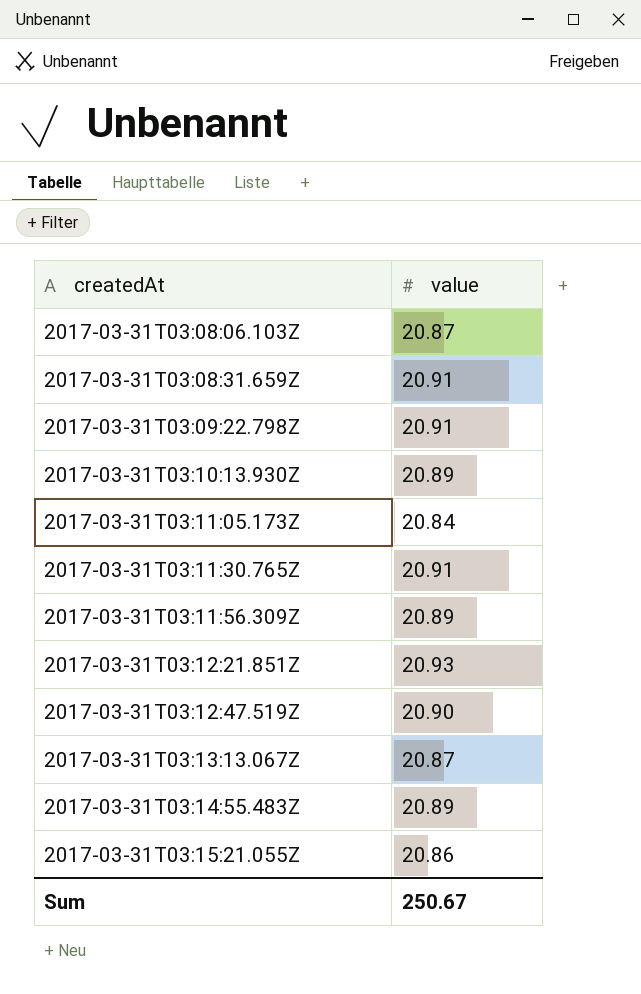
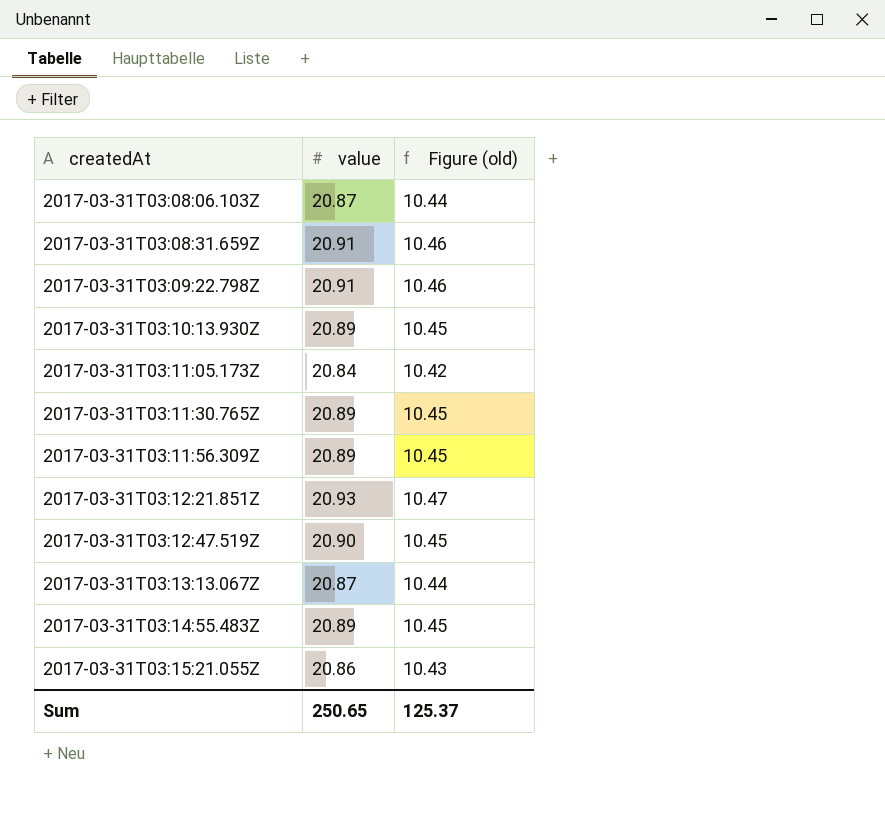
column Figure (old) | formula: none -> [value] * 0.5
2017-03-31T03:11:30.765Z | value: 20.91 -> 20.89
Sum | value: 250.67 -> 250.65

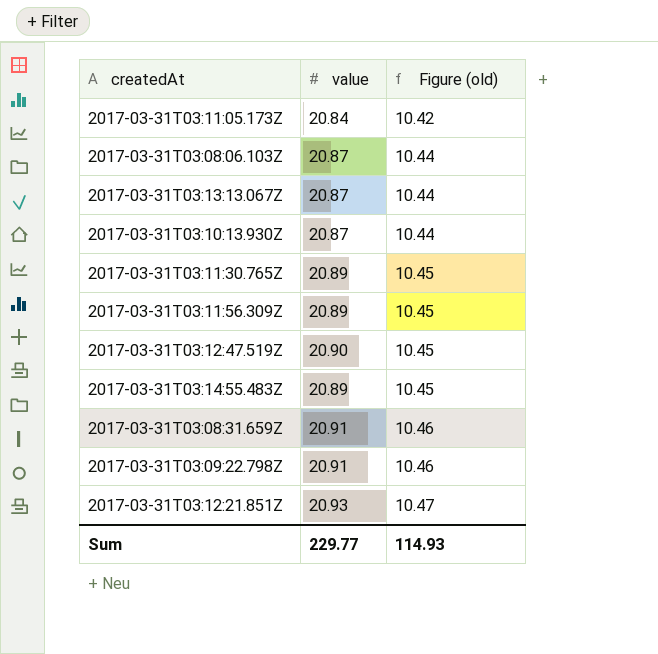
row order: createdAt ascending -> Figure (old) ascending
row 2017-03-31T03:15:21.055Z: 20.86 | 10.43 -> none
2017-03-31T03:10:13.930Z | value: 20.89 -> 20.87
2017-03-31T03:10:13.930Z | Figure (old): 10.45 -> 10.44
Sum | value: 250.65 -> 229.77
Sum | Figure (old): 125.37 -> 114.93

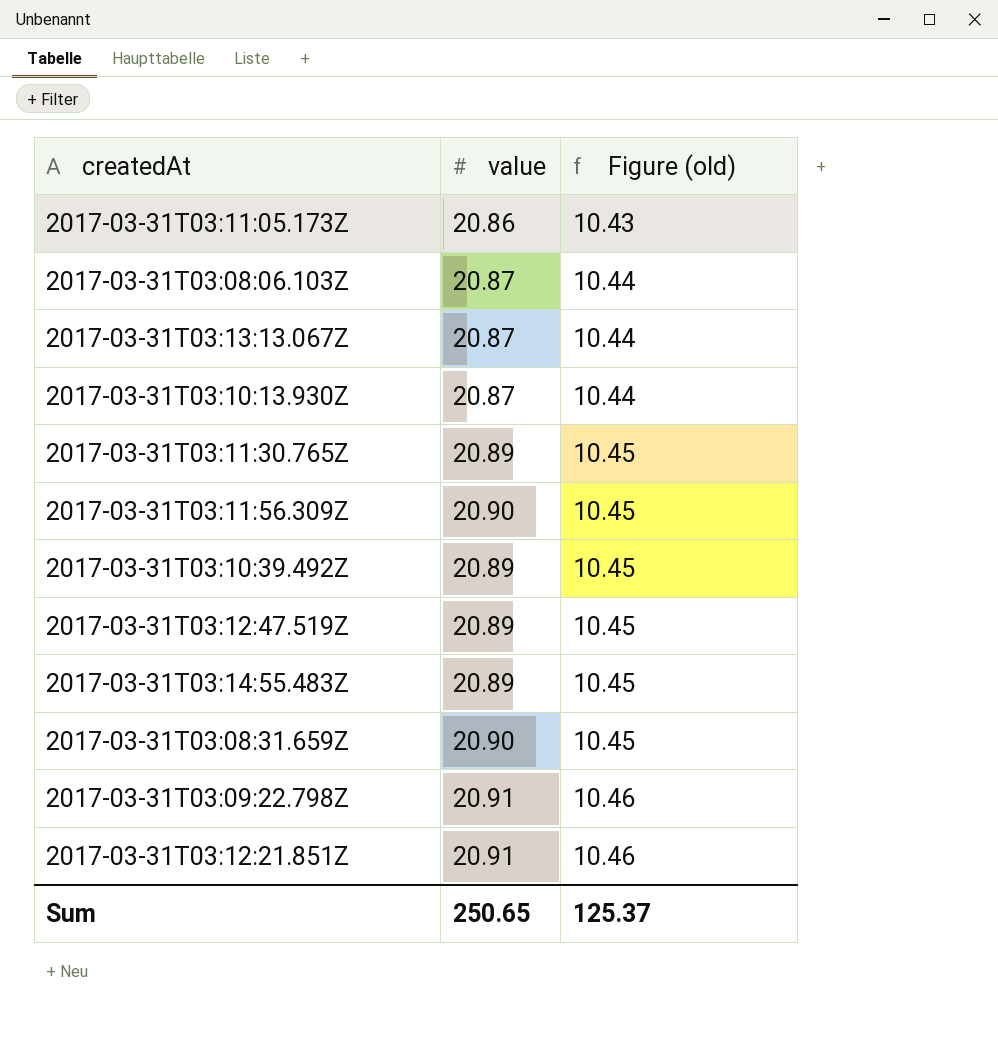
2017-03-31T03:11:05.173Z | value: 20.84 -> 20.86
2017-03-31T03:11:05.173Z | Figure (old): 10.42 -> 10.43
2017-03-31T03:11:56.309Z | value: 20.89 -> 20.90
row 2017-03-31T03:10:39.492Z: none -> 20.89 | 10.45
2017-03-31T03:12:47.519Z | value: 20.90 -> 20.89
2017-03-31T03:08:31.659Z | value: 20.91 -> 20.90
2017-03-31T03:08:31.659Z | Figure (old): 10.46 -> 10.45
2017-03-31T03:12:21.851Z | value: 20.93 -> 20.91
2017-03-31T03:12:21.851Z | Figure (old): 10.47 -> 10.46
Sum | value: 229.77 -> 250.65
Sum | Figure (old): 114.93 -> 125.37

